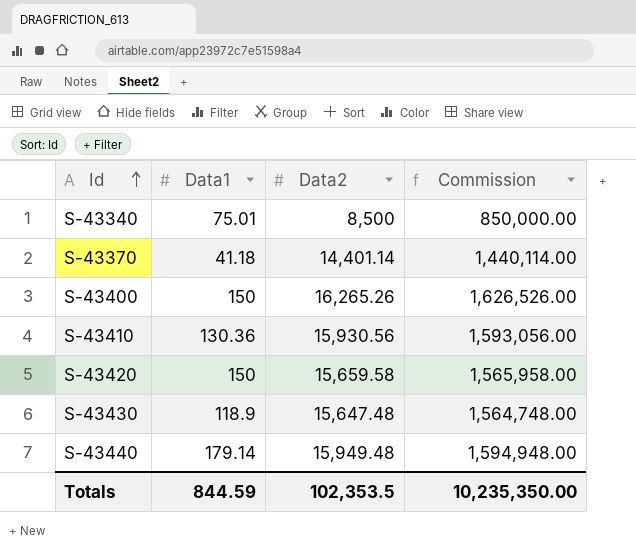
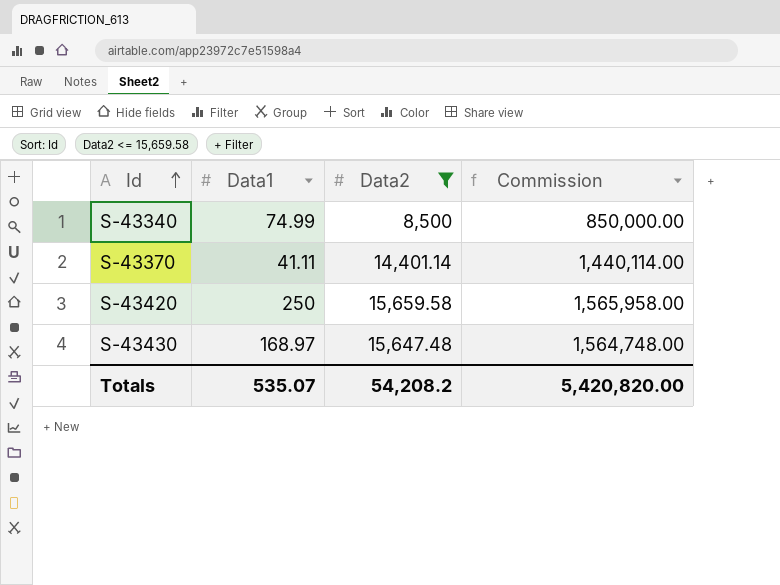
filter: none -> Data2 <= 15,659.58
S-43340 | Data1: 75.01 -> 74.99
S-43370 | Data1: 41.18 -> 41.11
S-43420 | Data1: 150 -> 250
S-43430 | Data1: 118.9 -> 168.97
Totals | Data1: 844.59 -> 535.07
Totals | Data2: 102,353.5 -> 54,208.2
Totals | Commission: 10,235,350.00 -> 5,420,820.00

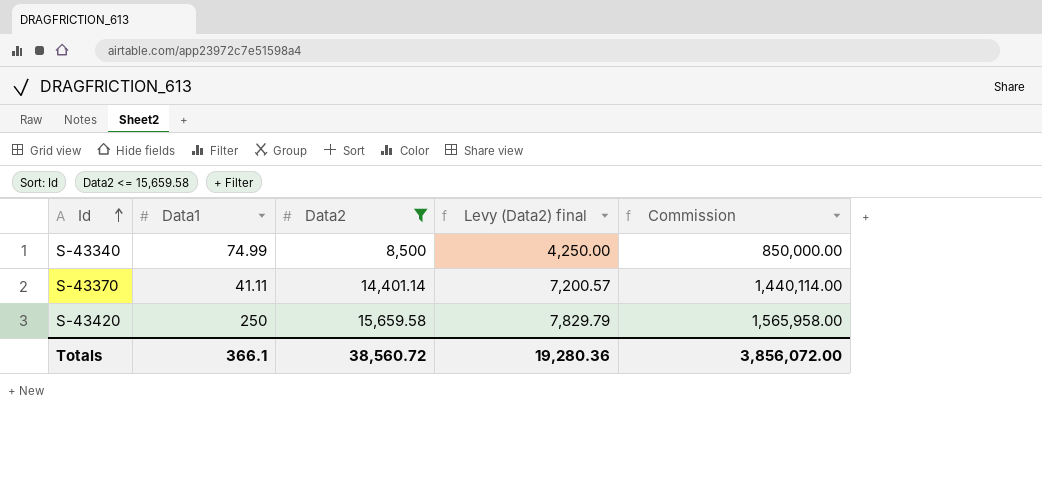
column Levy (Data2) final | formula: none -> [Data2] * 0.5
row S-43430: 168.97 | 15,647.48 | 1,564,748.00 -> none
Totals | Data1: 535.07 -> 366.1
Totals | Data2: 54,208.2 -> 38,560.72
Totals | Commission: 5,420,820.00 -> 3,856,072.00

